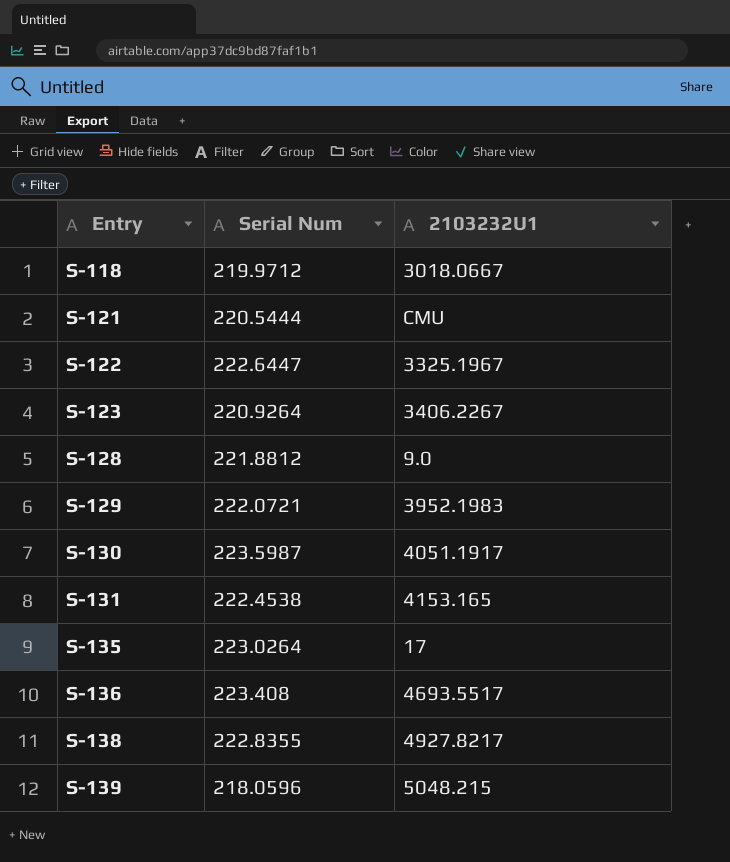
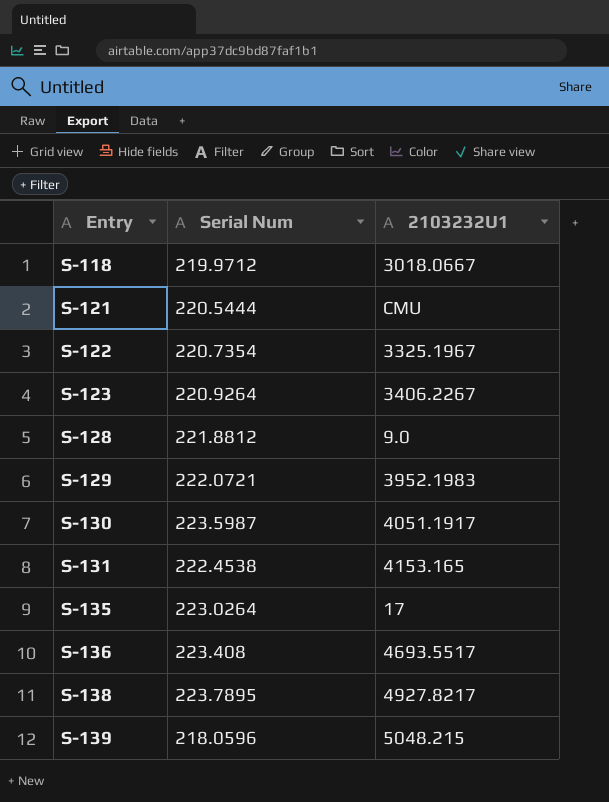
S-122 | Serial Num: 222.6447 -> 220.7354
S-138 | Serial Num: 222.8355 -> 223.7895

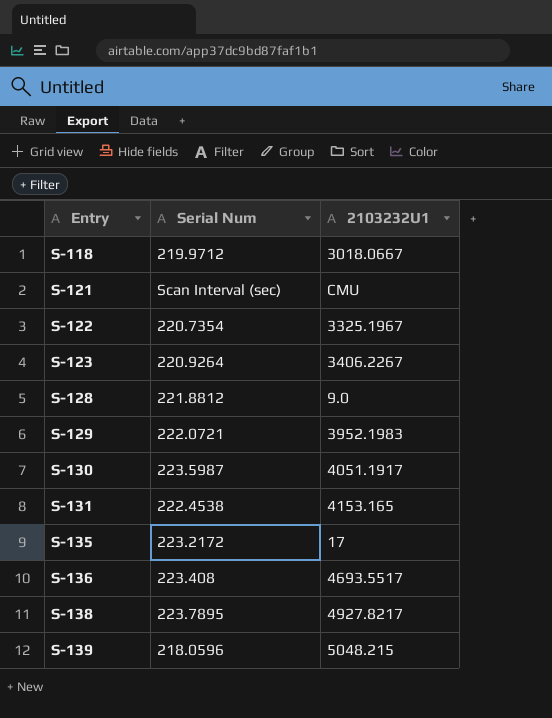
S-121 | Serial Num: 220.5444 -> Scan Interval (sec)
S-135 | Serial Num: 223.0264 -> 223.2172

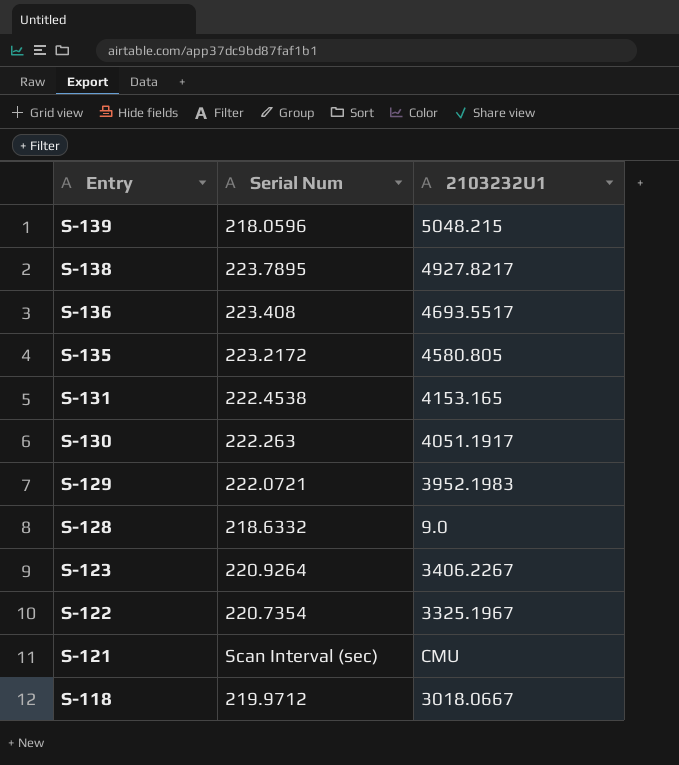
row order: Entry ascending -> Entry descending
S-135 | 2103232U1: 17 -> 4580.805
S-130 | Serial Num: 223.5987 -> 222.263
S-128 | Serial Num: 221.8812 -> 218.6332

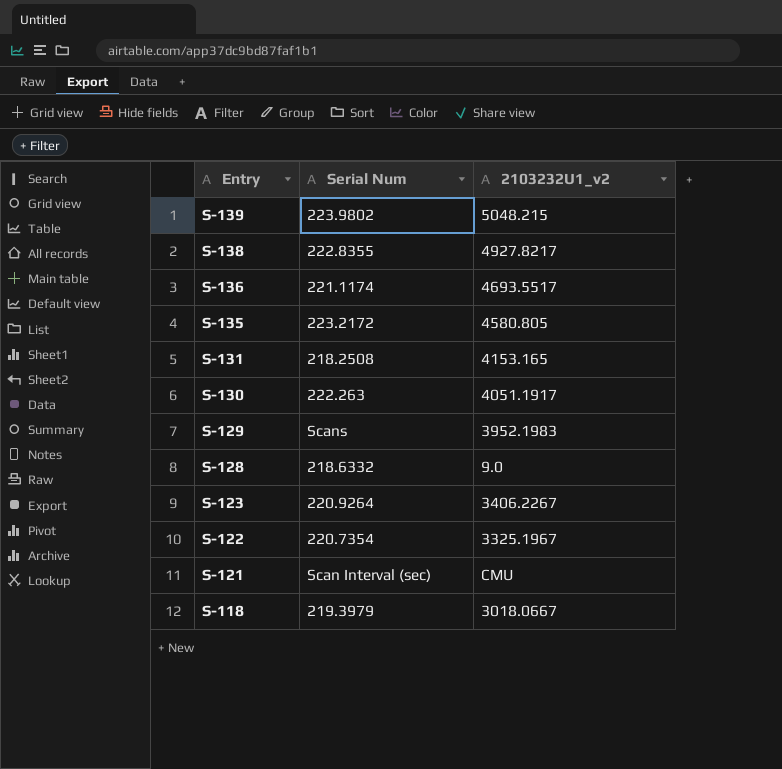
column name: 2103232U1 -> 2103232U1_v2
S-139 | Serial Num: 218.0596 -> 223.9802
S-138 | Serial Num: 223.7895 -> 222.8355
S-136 | Serial Num: 223.408 -> 221.1174
S-131 | Serial Num: 222.4538 -> 218.2508
S-129 | Serial Num: 222.0721 -> Scans
S-118 | Serial Num: 219.9712 -> 219.3979

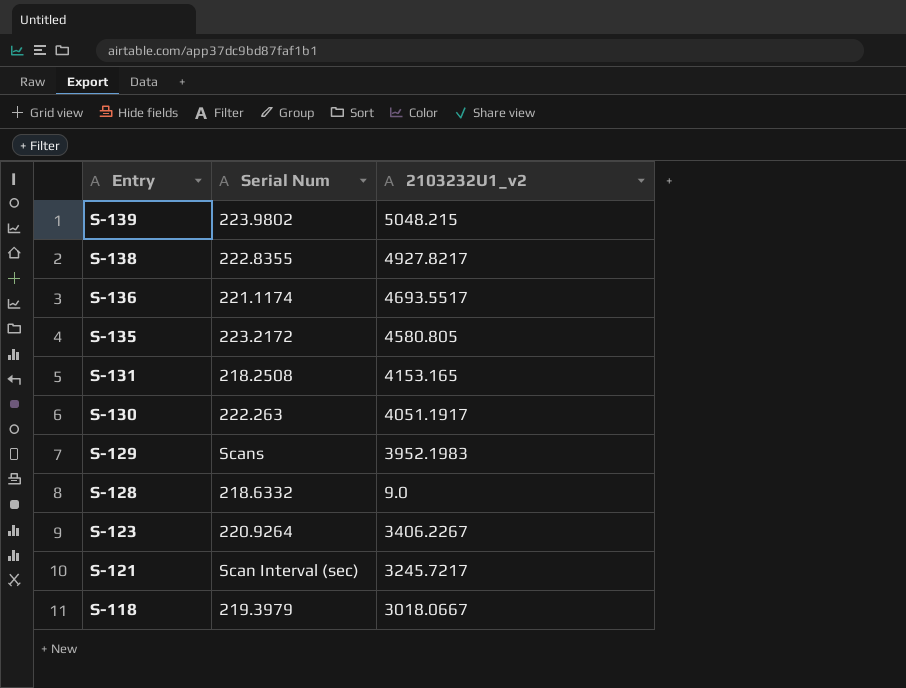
row S-122: 220.7354 | 3325.1967 -> none
S-121 | 2103232U1_v2: CMU -> 3245.7217

